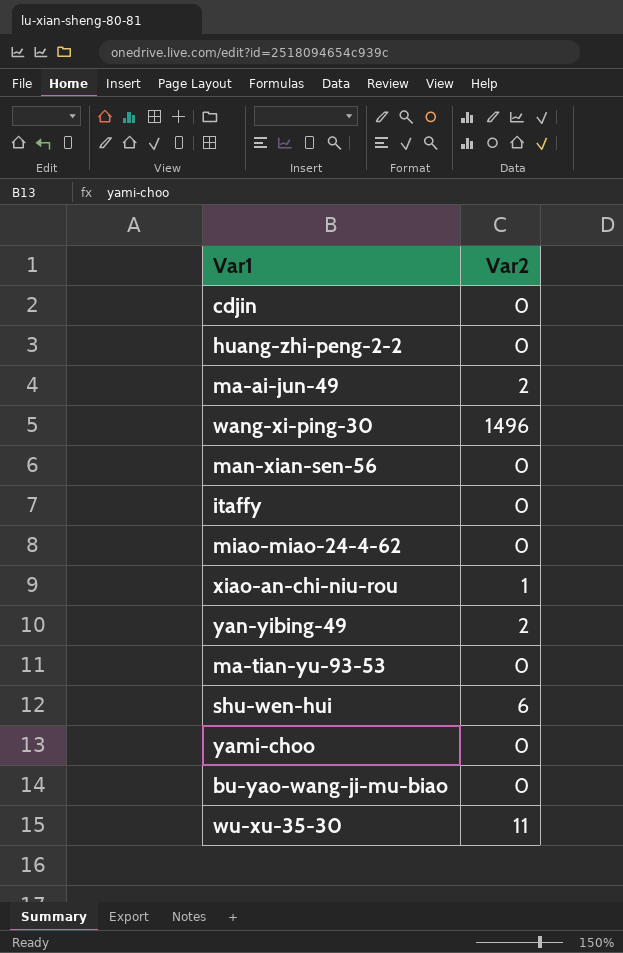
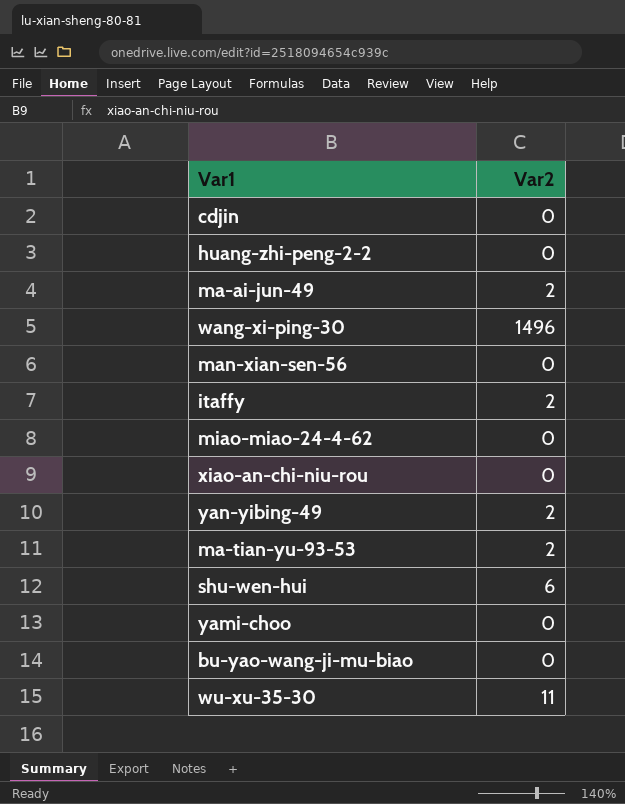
itaffy | Var2: 0 -> 2
xiao-an-chi-niu-rou | Var2: 1 -> 0
ma-tian-yu-93-53 | Var2: 0 -> 2

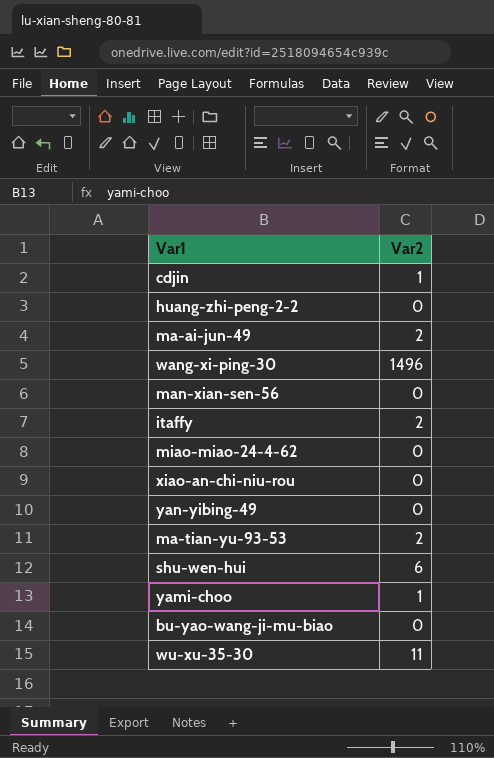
cdjin | Var2: 0 -> 1
yan-yibing-49 | Var2: 2 -> 0
yami-choo | Var2: 0 -> 1

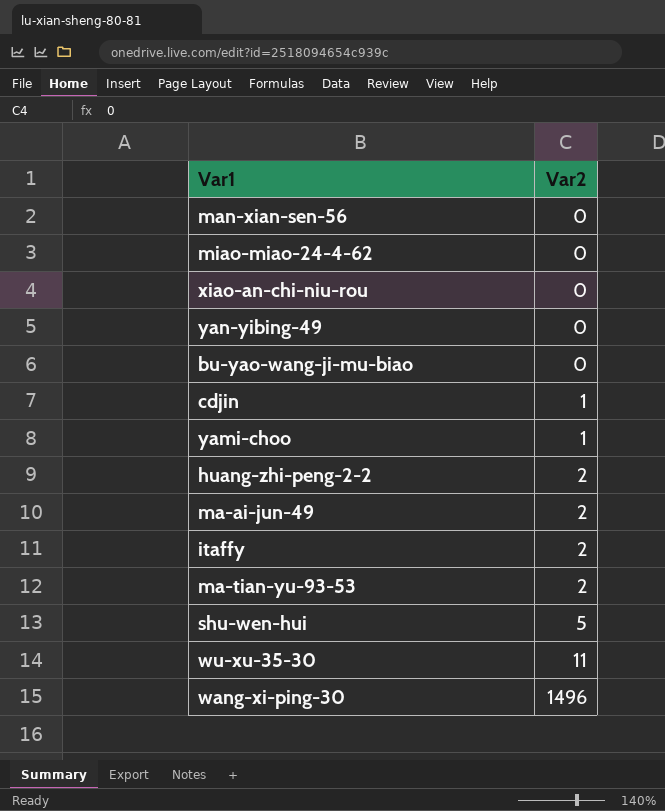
row order: none -> Var2 ascending
huang-zhi-peng-2-2 | Var2: 0 -> 2
shu-wen-hui | Var2: 6 -> 5

